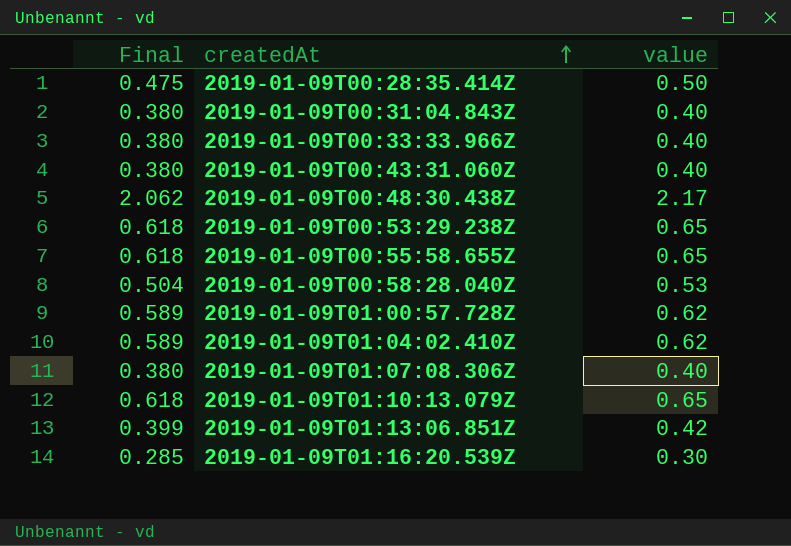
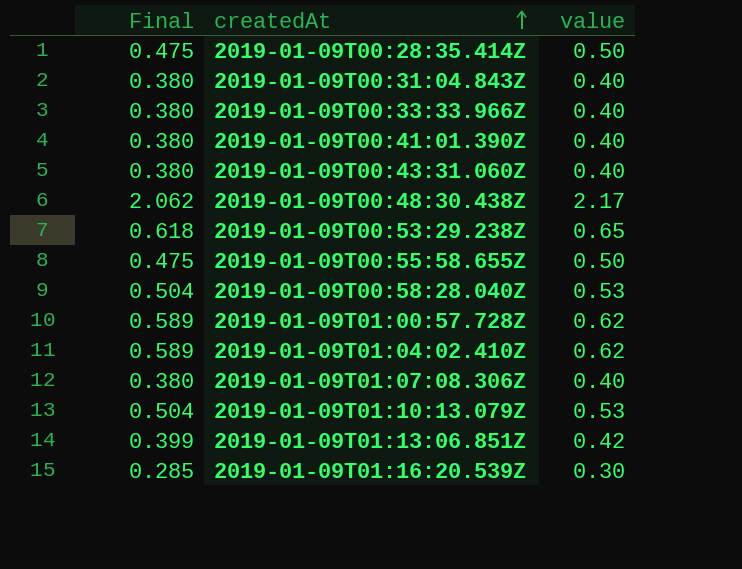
row 2019-01-09T00:41:01.390Z: none -> 0.380 | 0.40
2019-01-09T00:55:58.655Z | Final: 0.618 -> 0.475
2019-01-09T00:55:58.655Z | value: 0.65 -> 0.50
2019-01-09T01:10:13.079Z | Final: 0.618 -> 0.504
2019-01-09T01:10:13.079Z | value: 0.65 -> 0.53

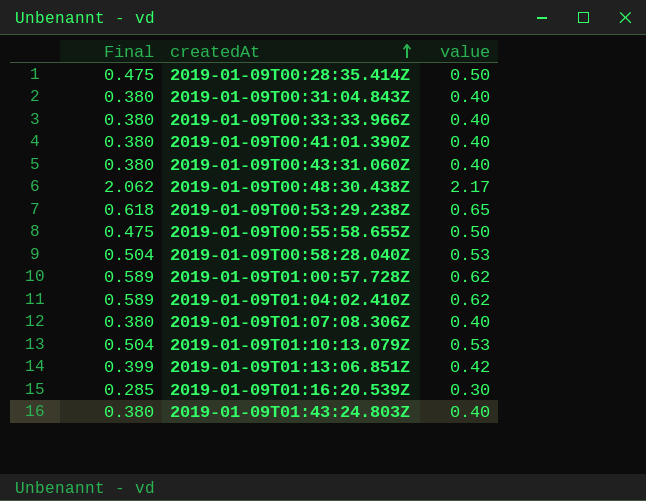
row 2019-01-09T01:43:24.803Z: none -> 0.380 | 0.40

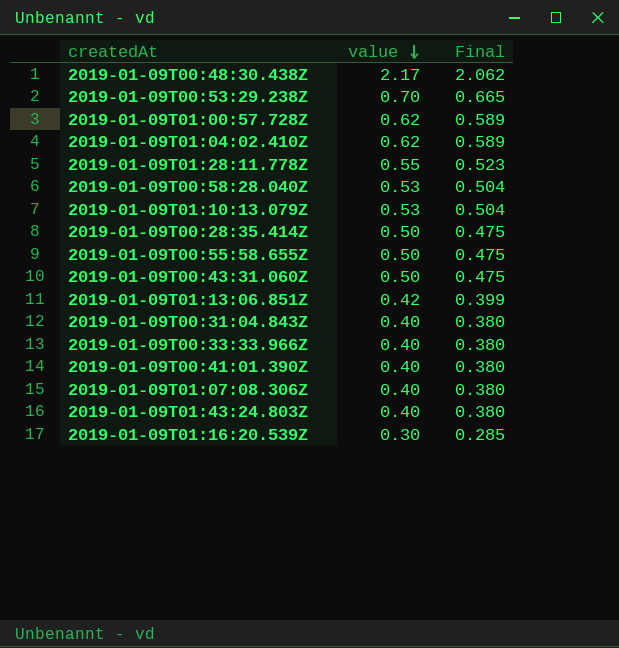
row order: createdAt ascending -> value descending
column Final | position: 1 -> 3
2019-01-09T00:53:29.238Z | value: 0.65 -> 0.70
2019-01-09T00:53:29.238Z | Final: 0.618 -> 0.665
row 2019-01-09T01:28:11.778Z: none -> 0.55 | 0.523
2019-01-09T00:43:31.060Z | value: 0.40 -> 0.50
2019-01-09T00:43:31.060Z | Final: 0.380 -> 0.475

